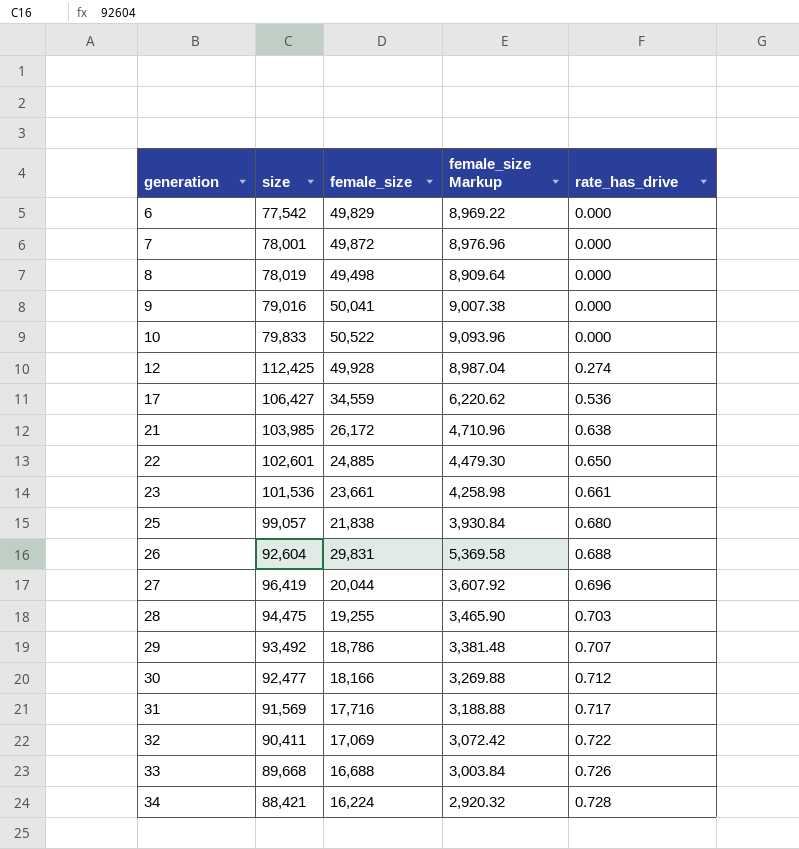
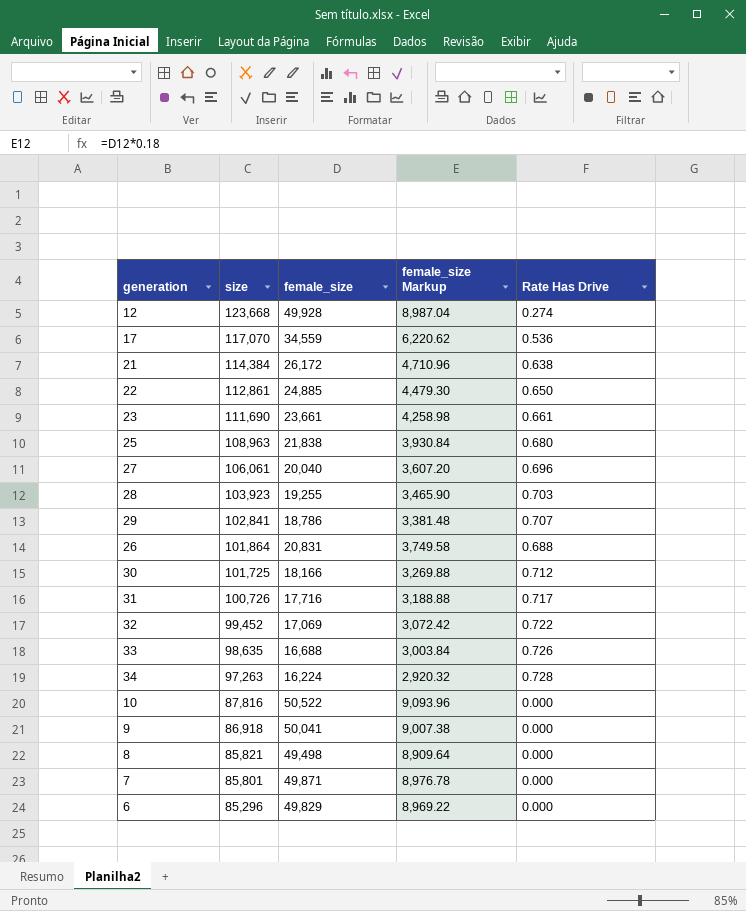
row order: generation ascending -> size descending
column name: rate_has_drive -> Rate Has Drive
12 | size: 112,425 -> 123,668
17 | size: 106,427 -> 117,070
21 | size: 103,985 -> 114,384
22 | size: 102,601 -> 112,861
23 | size: 101,536 -> 111,690
25 | size: 99,057 -> 108,963
27 | size: 96,419 -> 106,061
27 | female_size: 20,044 -> 20,040
27 | female_size Markup: 3,607.92 -> 3,607.20
28 | size: 94,475 -> 103,923
29 | size: 93,492 -> 102,841
26 | size: 92,604 -> 101,864
26 | female_size: 29,831 -> 20,831
26 | female_size Markup: 5,369.58 -> 3,749.58
30 | size: 92,477 -> 101,725
31 | size: 91,569 -> 100,726
32 | size: 90,411 -> 99,452
33 | size: 89,668 -> 98,635
34 | size: 88,421 -> 97,263
10 | size: 79,833 -> 87,816
9 | size: 79,016 -> 86,918
8 | size: 78,019 -> 85,821
7 | size: 78,001 -> 85,801
7 | female_size: 49,872 -> 49,871
7 | female_size Markup: 8,976.96 -> 8,976.78
6 | size: 77,542 -> 85,296

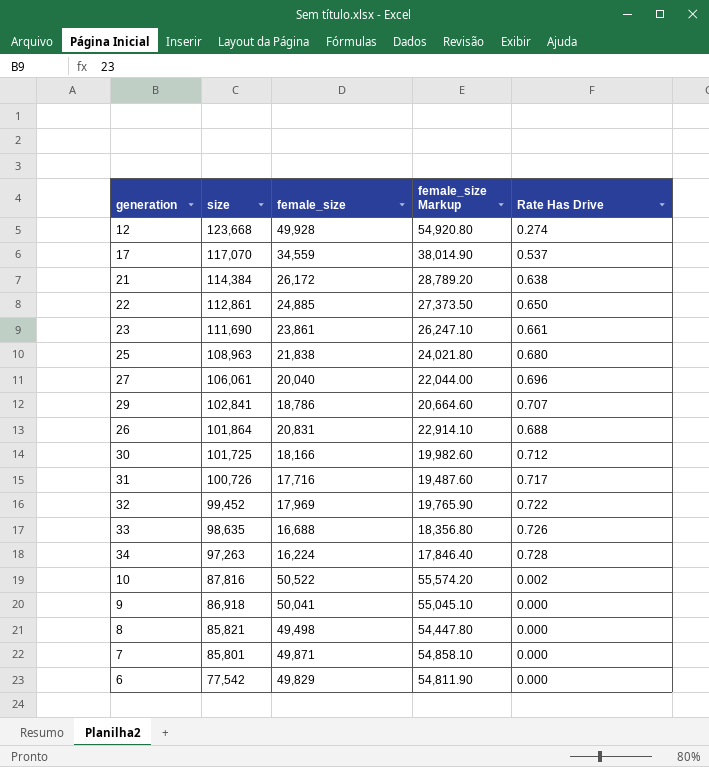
column female_size Markup | formula: [female_size] * 0.18 -> [female_size] * 1.1
row 28: 103,923 | 19,255 | 3,465.90 | 0.703 -> none
17 | Rate Has Drive: 0.536 -> 0.537
23 | female_size: 23,661 -> 23,861
32 | female_size: 17,069 -> 17,969
10 | Rate Has Drive: 0.000 -> 0.002
6 | size: 85,296 -> 77,542

